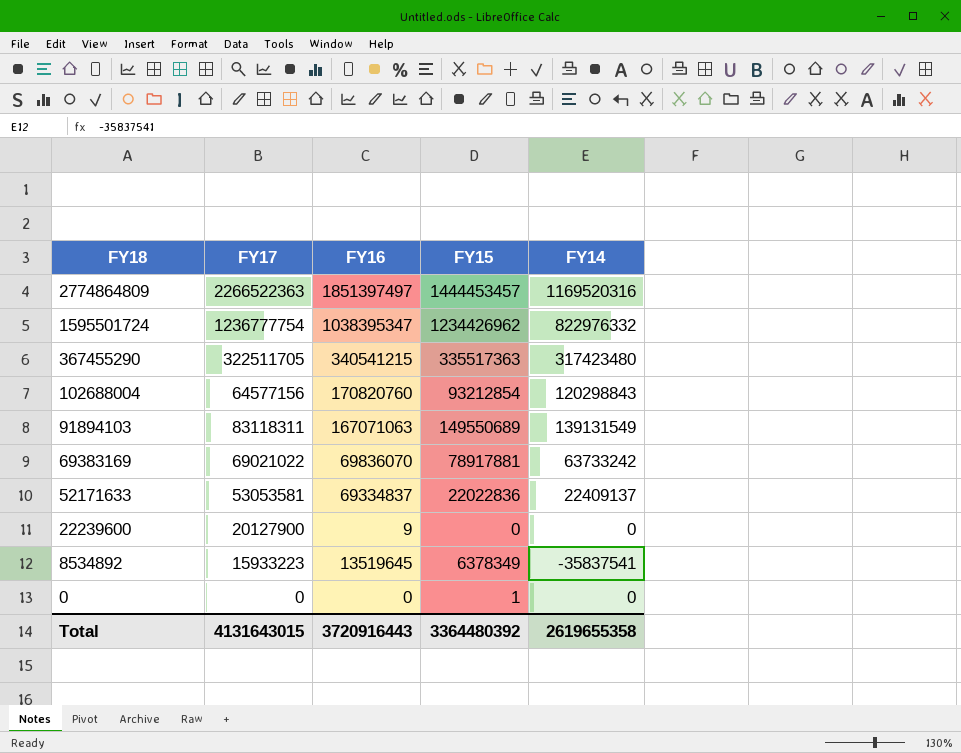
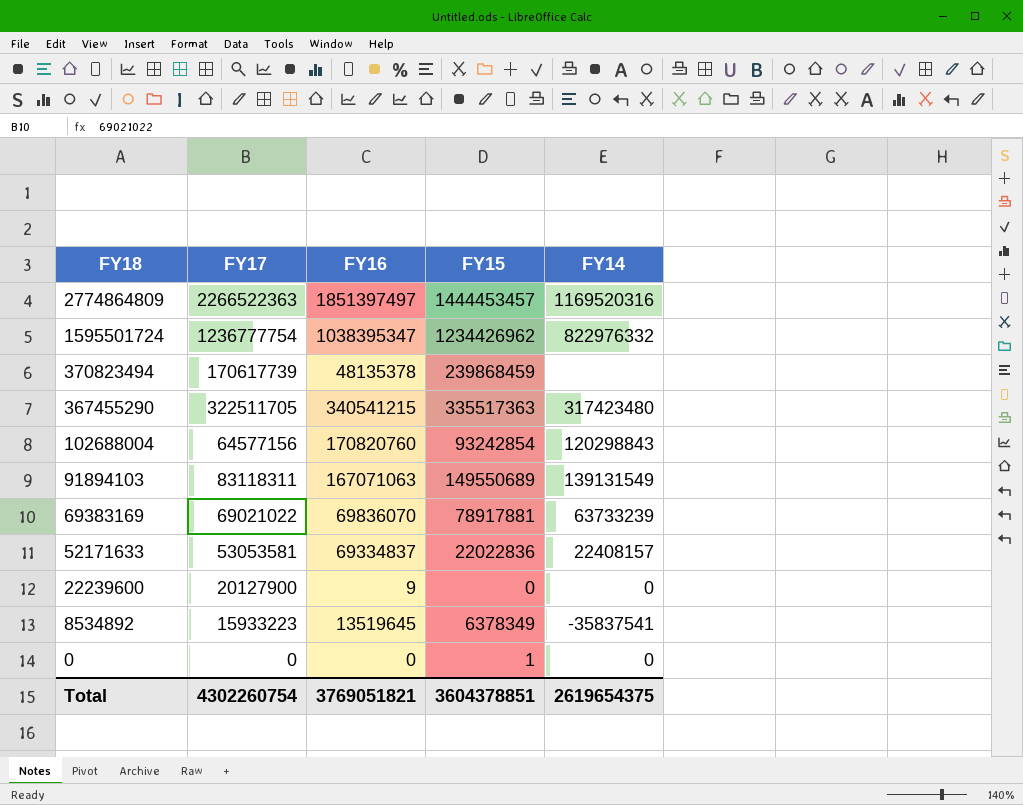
row 370823494: none -> 170617739 | 48135378 | 239868459 | none
102688004 | FY15: 93212854 -> 93242854
69383169 | FY14: 63733242 -> 63733239
52171633 | FY14: 22409137 -> 22408157
Total | FY17: 4131643015 -> 4302260754
Total | FY16: 3720916443 -> 3769051821
Total | FY15: 3364480392 -> 3604378851
Total | FY14: 2619655358 -> 2619654375

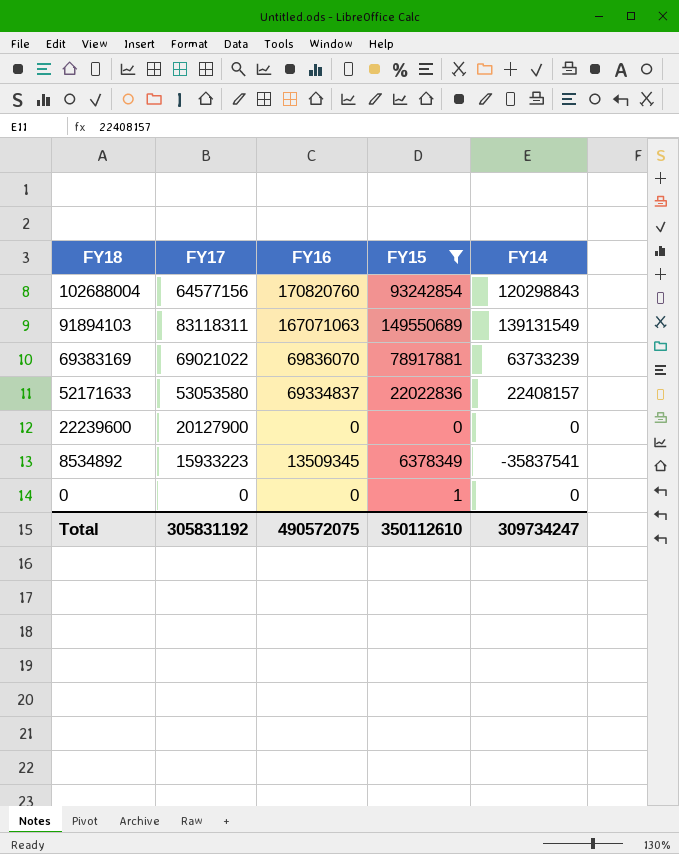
filter: none -> FY15 <= 149550689
52171633 | FY17: 53053581 -> 53053580
22239600 | FY16: 9 -> 0
8534892 | FY16: 13519645 -> 13509345
Total | FY17: 4302260754 -> 305831192
Total | FY16: 3769051821 -> 490572075
Total | FY15: 3604378851 -> 350112610
Total | FY14: 2619654375 -> 309734247

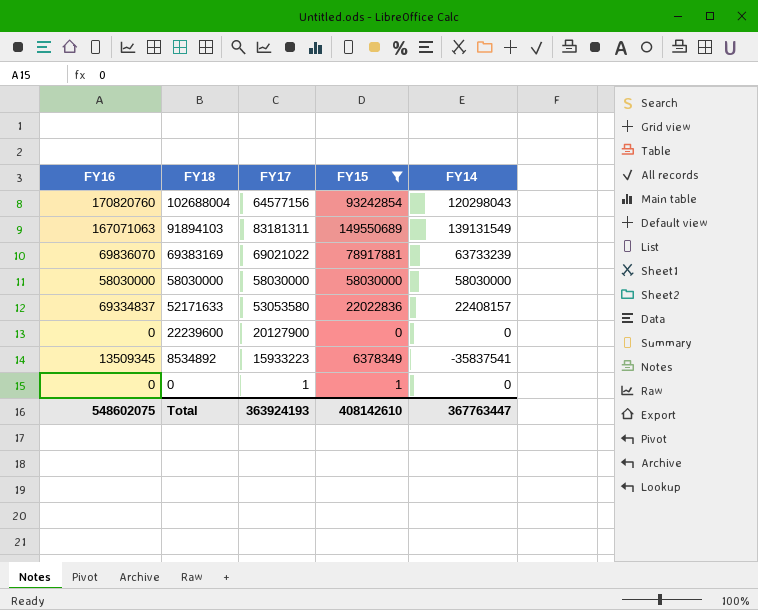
column FY16 | position: 3 -> 1
102688004 | FY14: 120298843 -> 120298043
91894103 | FY17: 83118311 -> 83181311
row 58030000: none -> 58030000 | 58030000 | 58030000 | 58030000
0 | FY17: 0 -> 1
Total | FY16: 490572075 -> 548602075
Total | FY17: 305831192 -> 363924193
Total | FY15: 350112610 -> 408142610
Total | FY14: 309734247 -> 367763447

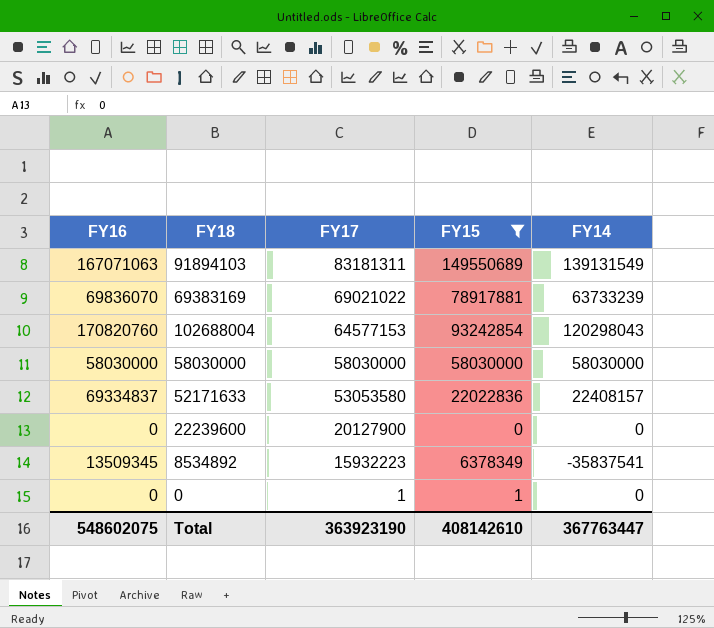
row order: FY18 descending -> FY17 descending
102688004 | FY17: 64577156 -> 64577153
8534892 | FY17: 15933223 -> 15932223
Total | FY17: 363924193 -> 363923190

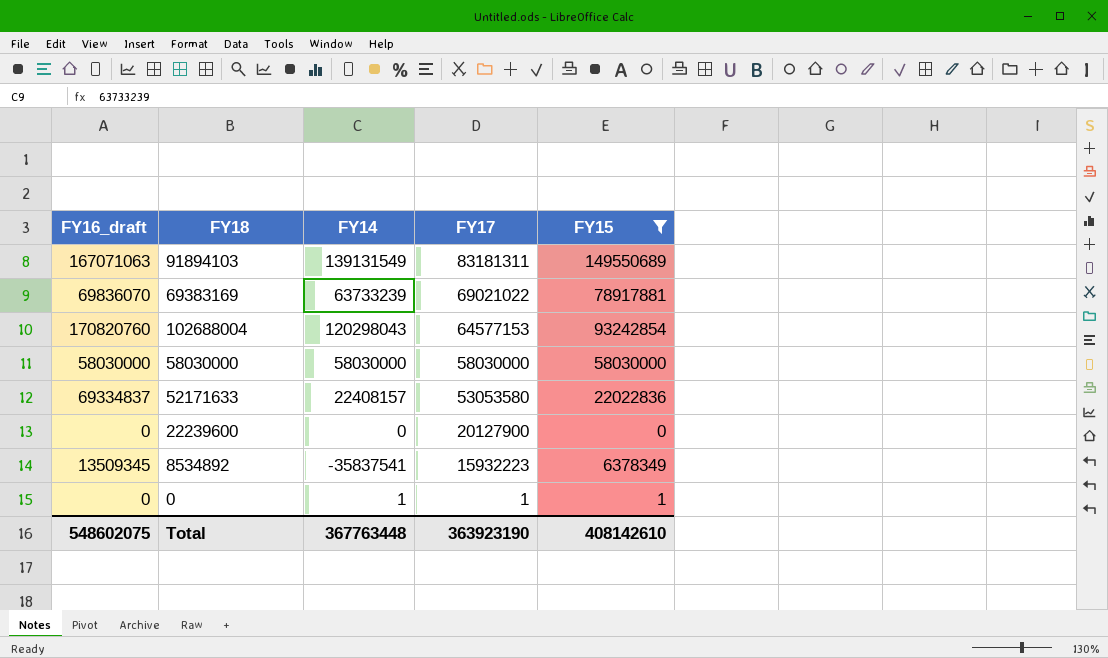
column name: FY16 -> FY16_draft
column FY14 | position: 5 -> 3
0 | FY14: 0 -> 1
Total | FY14: 367763447 -> 367763448

